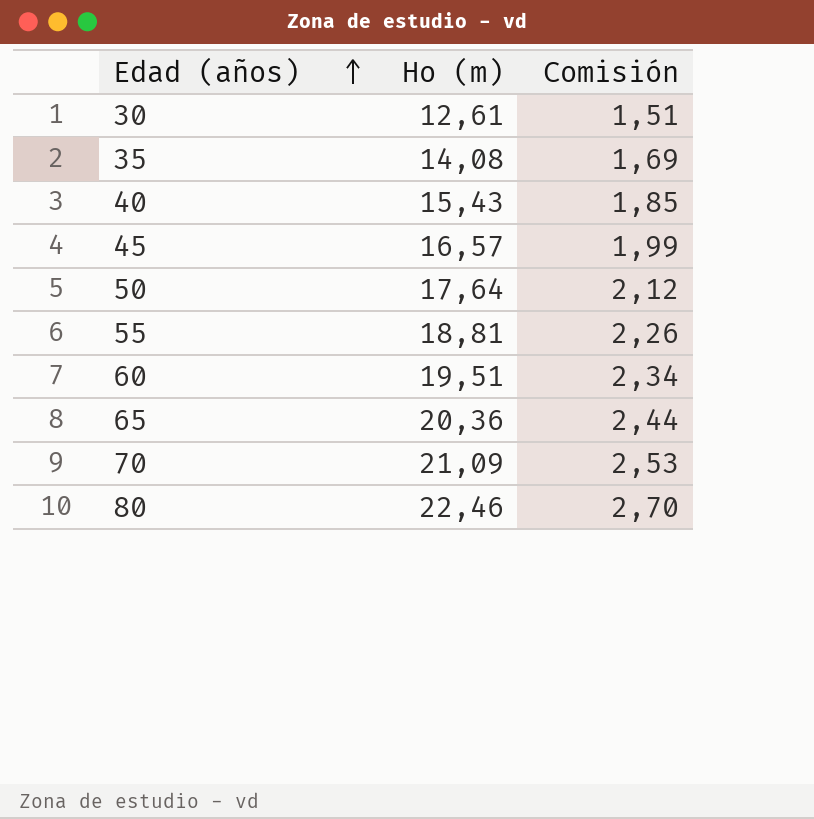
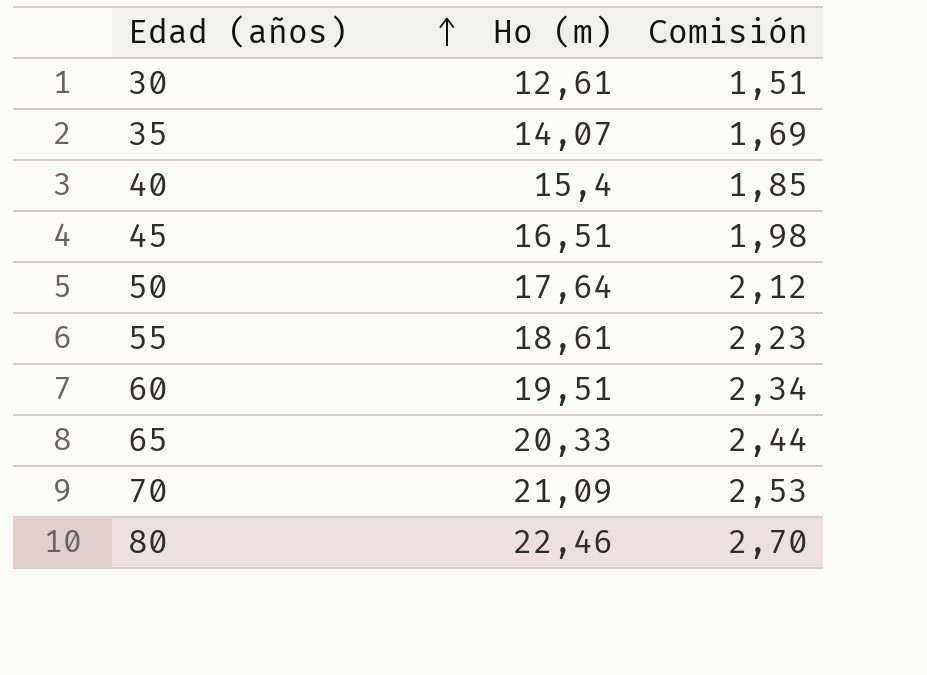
35 | Ho (m): 14,08 -> 14,07
40 | Ho (m): 15,43 -> 15,4
45 | Ho (m): 16,57 -> 16,51
45 | Comisión: 1,99 -> 1,98
55 | Ho (m): 18,81 -> 18,61
55 | Comisión: 2,26 -> 2,23
65 | Ho (m): 20,36 -> 20,33

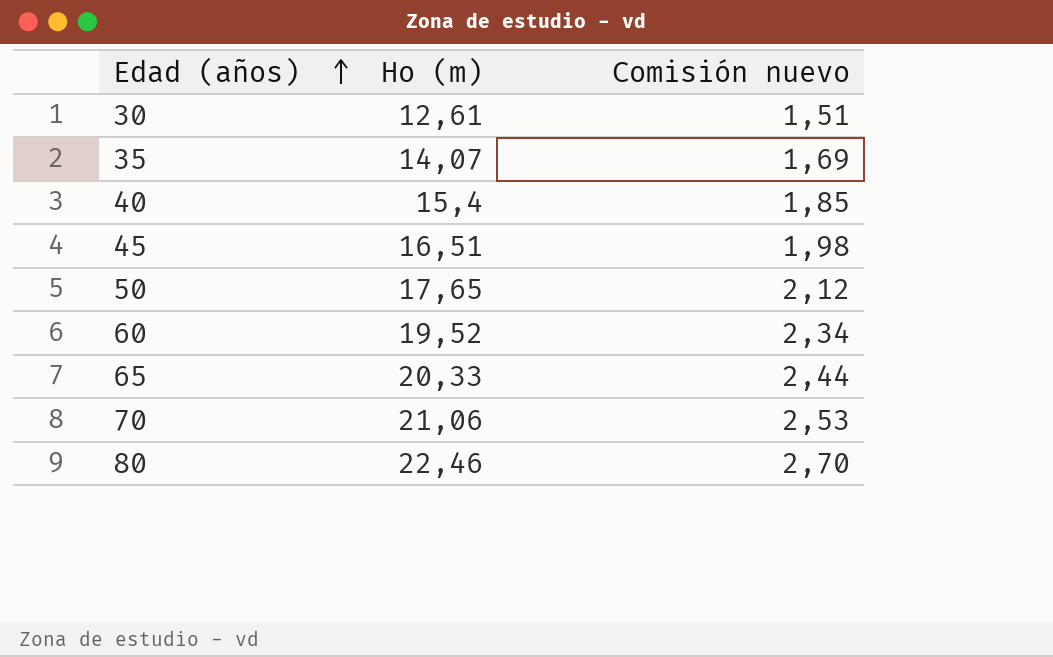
column name: Comisión -> Comisión nuevo
row 55: 18,61 | 2,23 -> none
50 | Ho (m): 17,64 -> 17,65
60 | Ho (m): 19,51 -> 19,52
70 | Ho (m): 21,09 -> 21,06

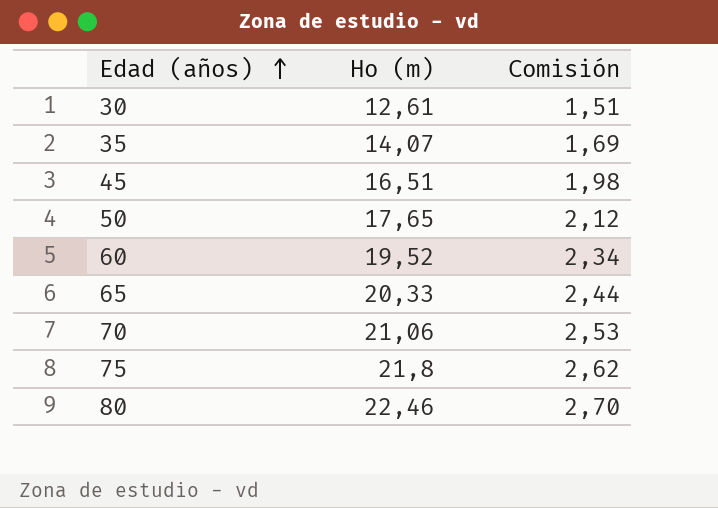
column name: Comisión nuevo -> Comisión
row 40: 15,4 | 1,85 -> none
row 75: none -> 21,8 | 2,62

